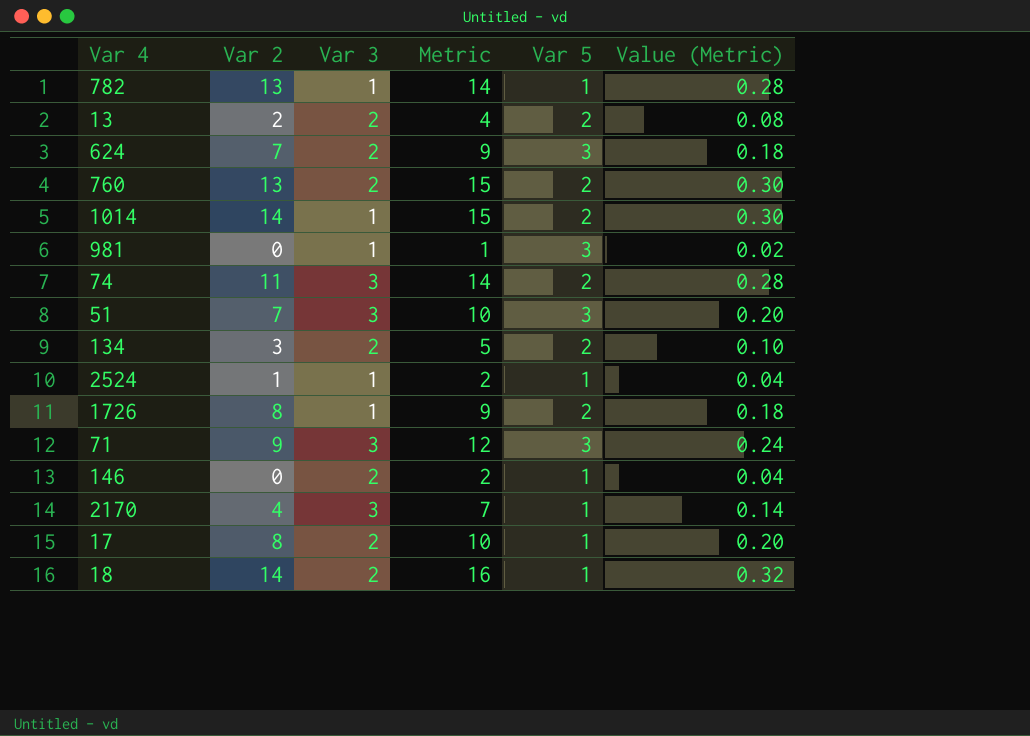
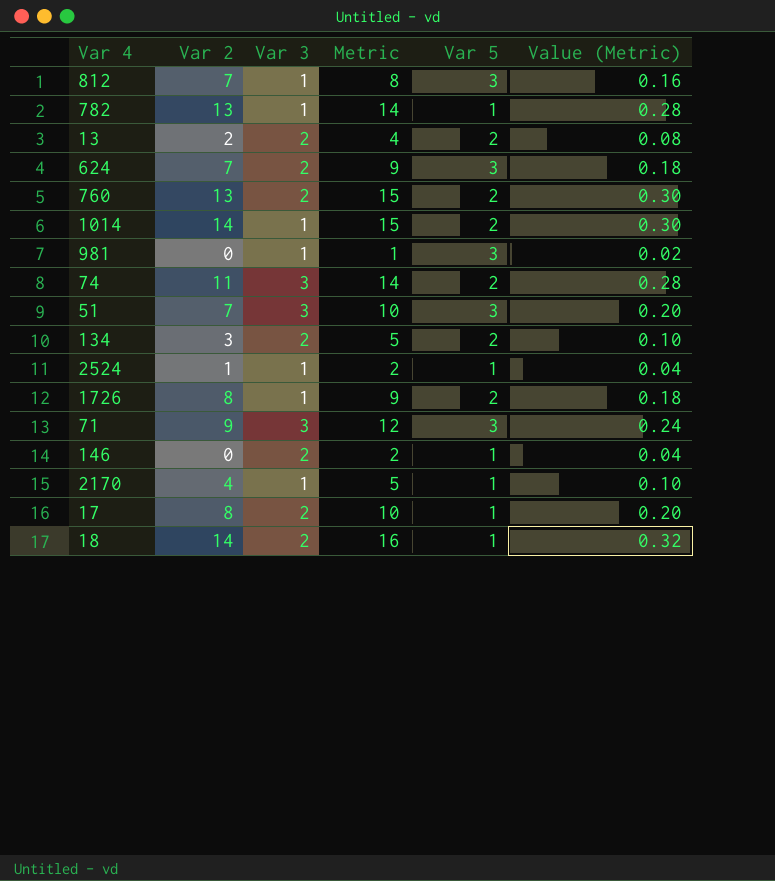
row 812: none -> 7 | 1 | 8 | 3 | 0.16
2170 | Var 3: 3 -> 1
2170 | Metric: 7 -> 5
2170 | Value (Metric): 0.14 -> 0.10

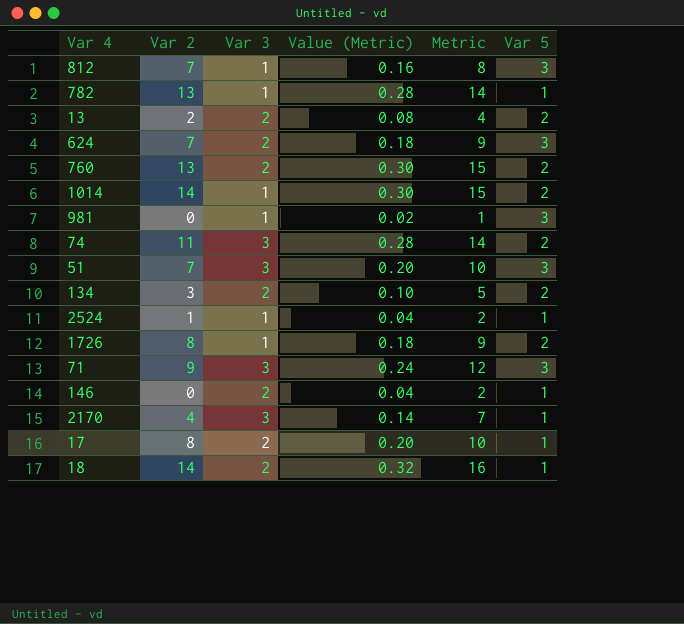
column Value (Metric) | position: 6 -> 4
2170 | Var 3: 1 -> 3
2170 | Value (Metric): 0.10 -> 0.14
2170 | Metric: 5 -> 7

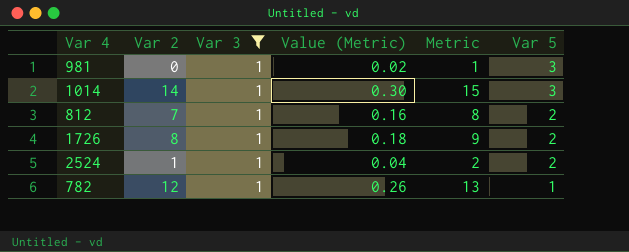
filter: none -> Var 3 = 1
row order: none -> Var 5 descending
1014 | Var 5: 2 -> 3
812 | Var 5: 3 -> 2
2524 | Var 5: 1 -> 2
782 | Var 2: 13 -> 12
782 | Value (Metric): 0.28 -> 0.26
782 | Metric: 14 -> 13

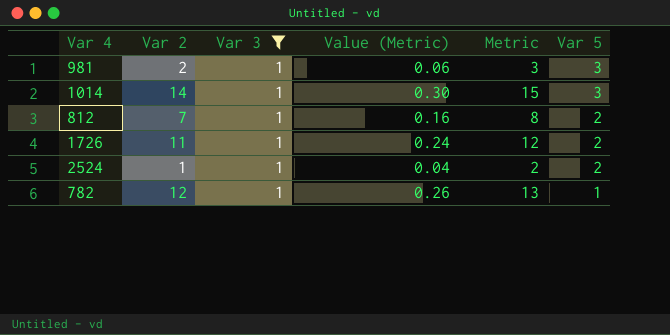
981 | Var 2: 0 -> 2
981 | Value (Metric): 0.02 -> 0.06
981 | Metric: 1 -> 3
1726 | Var 2: 8 -> 11
1726 | Value (Metric): 0.18 -> 0.24
1726 | Metric: 9 -> 12

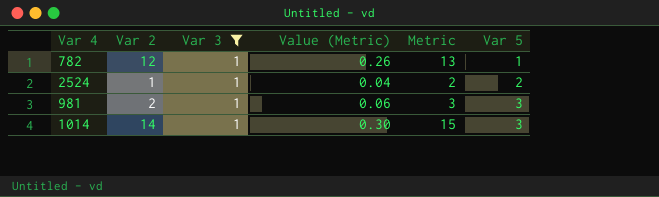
row order: Var 5 descending -> Var 5 ascending
row 812: 7 | 1 | 0.16 | 8 | 2 -> none
row 1726: 11 | 1 | 0.24 | 12 | 2 -> none

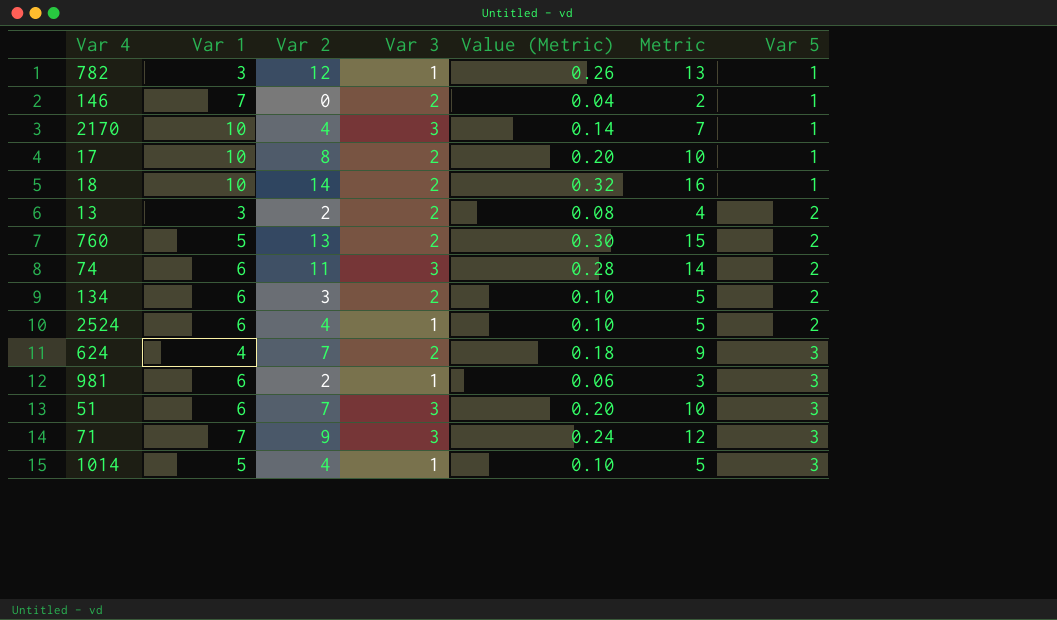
filter: Var 3 = 1 -> none
column Var 1 | position: none -> 2
2524 | Var 2: 1 -> 4
2524 | Value (Metric): 0.04 -> 0.10
2524 | Metric: 2 -> 5
1014 | Var 2: 14 -> 4
1014 | Value (Metric): 0.30 -> 0.10
1014 | Metric: 15 -> 5

